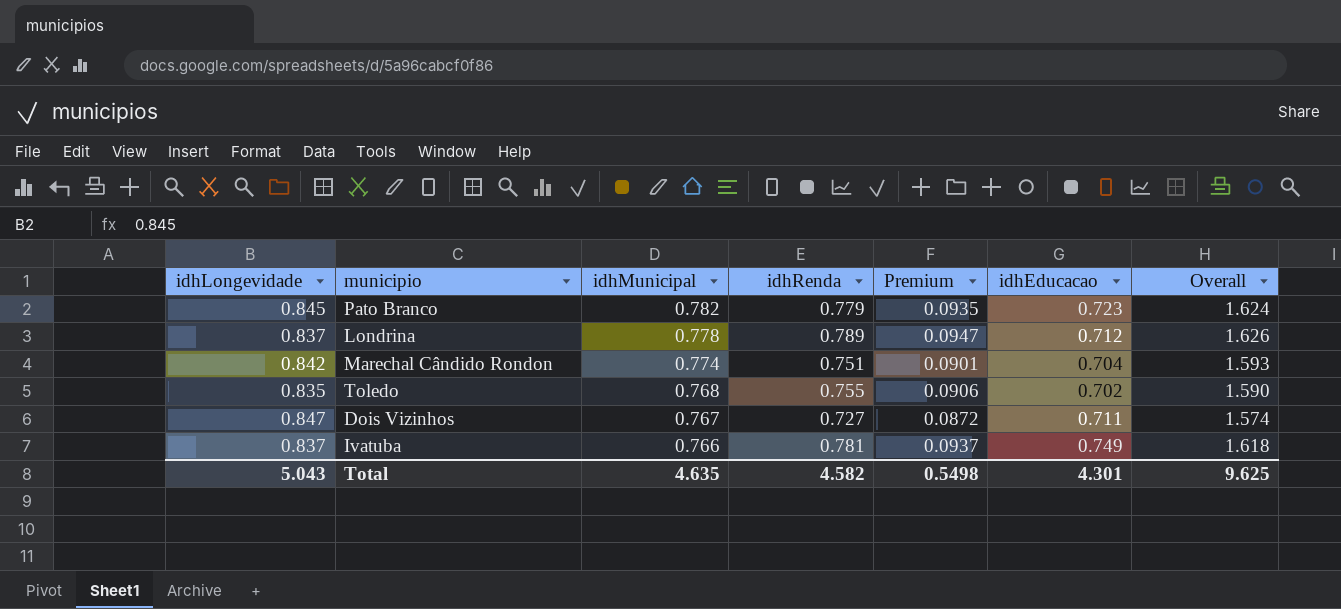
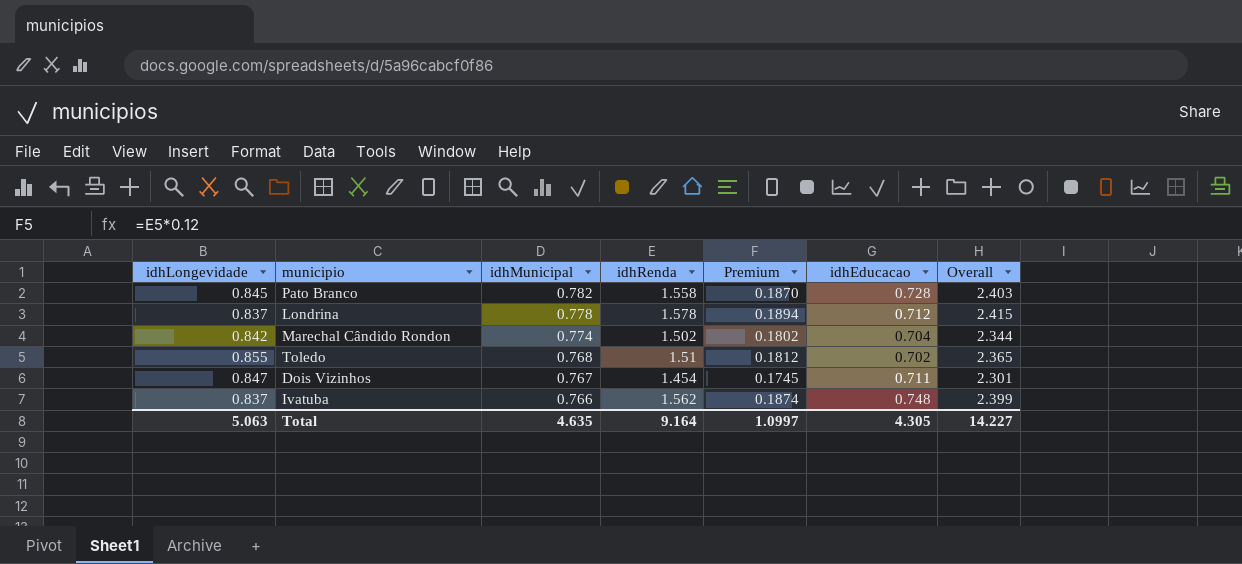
Pato Branco | idhRenda: 0.779 -> 1.558
Pato Branco | Premium: 0.0935 -> 0.1870
Pato Branco | idhEducacao: 0.723 -> 0.728
Pato Branco | Overall: 1.624 -> 2.403
Londrina | idhRenda: 0.789 -> 1.578
Londrina | Premium: 0.0947 -> 0.1894
Londrina | Overall: 1.626 -> 2.415
Marechal Cândido Rondon | idhRenda: 0.751 -> 1.502
Marechal Cândido Rondon | Premium: 0.0901 -> 0.1802
Marechal Cândido Rondon | Overall: 1.593 -> 2.344
Toledo | idhLongevidade: 0.835 -> 0.855
Toledo | idhRenda: 0.755 -> 1.51
Toledo | Premium: 0.0906 -> 0.1812
Toledo | Overall: 1.590 -> 2.365
Dois Vizinhos | idhRenda: 0.727 -> 1.454
Dois Vizinhos | Premium: 0.0872 -> 0.1745
Dois Vizinhos | Overall: 1.574 -> 2.301
Ivatuba | idhRenda: 0.781 -> 1.562
Ivatuba | Premium: 0.0937 -> 0.1874
Ivatuba | idhEducacao: 0.749 -> 0.748
Ivatuba | Overall: 1.618 -> 2.399
Total | idhLongevidade: 5.043 -> 5.063
Total | idhRenda: 4.582 -> 9.164
Total | Premium: 0.5498 -> 1.0997
Total | idhEducacao: 4.301 -> 4.305
Total | Overall: 9.625 -> 14.227

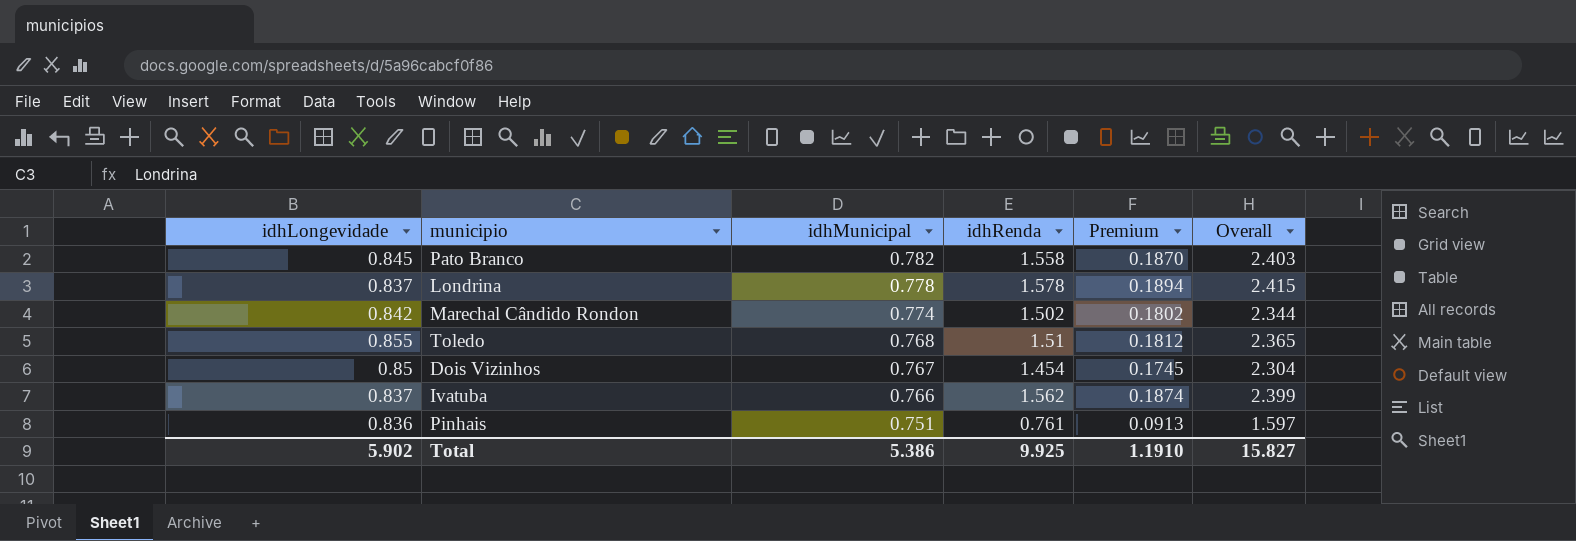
column idhEducacao | position: 6 -> none
Dois Vizinhos | idhLongevidade: 0.847 -> 0.85
Dois Vizinhos | Overall: 2.301 -> 2.304
row Pinhais: none -> 0.836 | 0.751 | 0.761 | 0.0913 | 1.597
Total | idhLongevidade: 5.063 -> 5.902
Total | idhMunicipal: 4.635 -> 5.386
Total | idhRenda: 9.164 -> 9.925
Total | Premium: 1.0997 -> 1.1910
Total | Overall: 14.227 -> 15.827

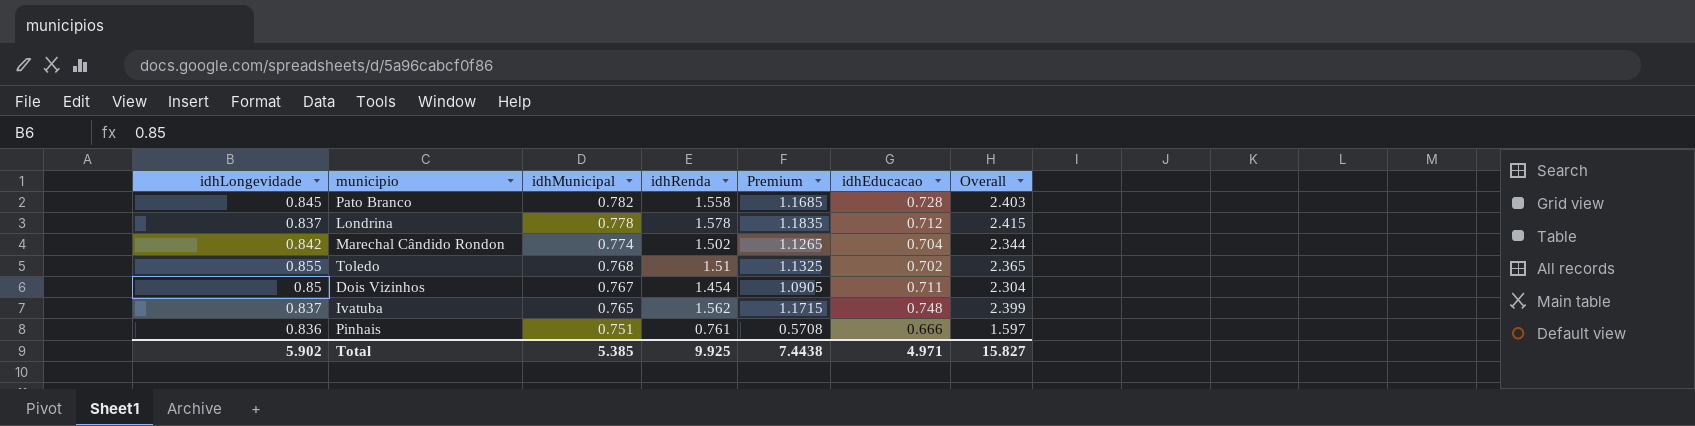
column Premium | formula: [idhRenda] * 0.12 -> [idhRenda] * 0.75
column idhEducacao | position: none -> 6
Ivatuba | idhMunicipal: 0.766 -> 0.765
Total | idhMunicipal: 5.386 -> 5.385
Total | Premium: 1.1910 -> 7.4438

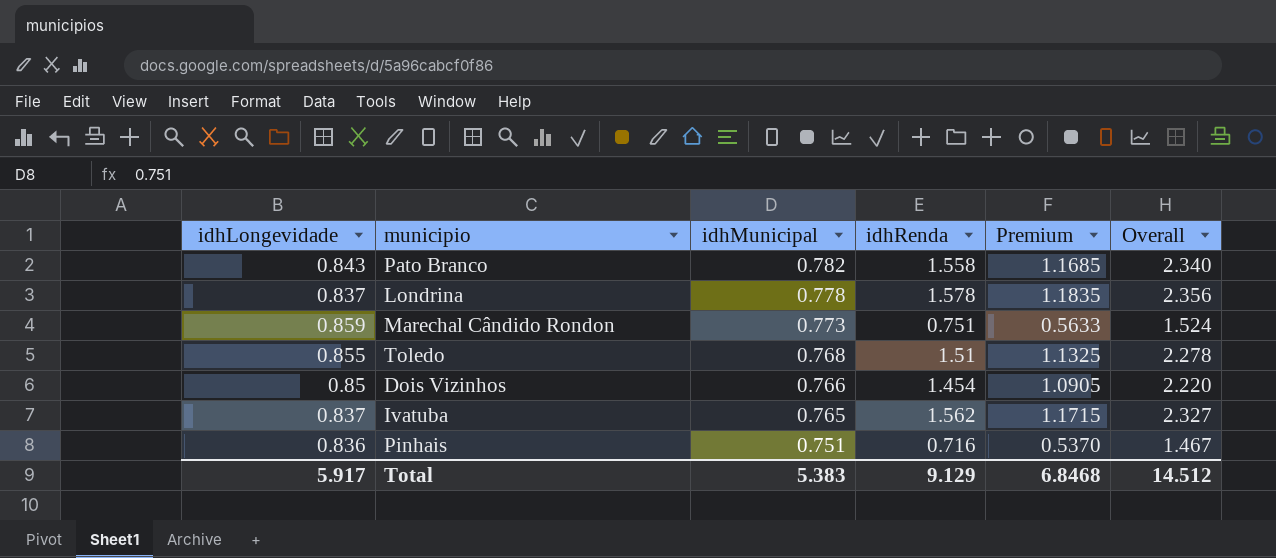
column idhEducacao | position: 6 -> none
column Overall | formula: [idhLongevidade] + [idhRenda] -> [idhMunicipal] + [idhRenda]
Pato Branco | idhLongevidade: 0.845 -> 0.843
Marechal Cândido Rondon | idhLongevidade: 0.842 -> 0.859
Marechal Cândido Rondon | idhMunicipal: 0.774 -> 0.773
Marechal Cândido Rondon | idhRenda: 1.502 -> 0.751
Marechal Cândido Rondon | Premium: 1.1265 -> 0.5633
Dois Vizinhos | idhMunicipal: 0.767 -> 0.766
Pinhais | idhRenda: 0.761 -> 0.716
Pinhais | Premium: 0.5708 -> 0.5370
Total | idhLongevidade: 5.902 -> 5.917
Total | idhMunicipal: 5.385 -> 5.383
Total | idhRenda: 9.925 -> 9.129
Total | Premium: 7.4438 -> 6.8468
Total | Overall: 15.827 -> 14.512

